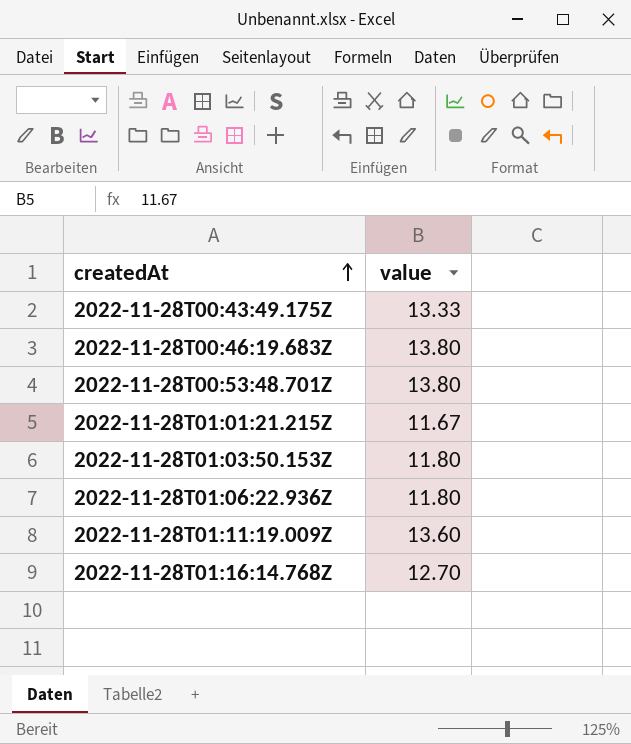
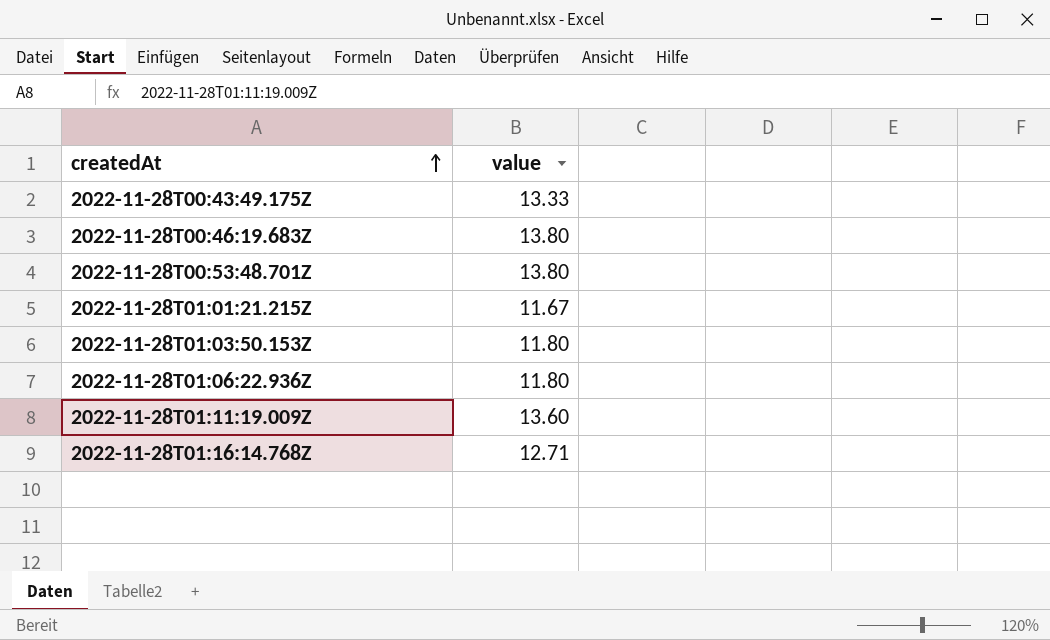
2022-11-28T01:16:14.768Z | value: 12.70 -> 12.71

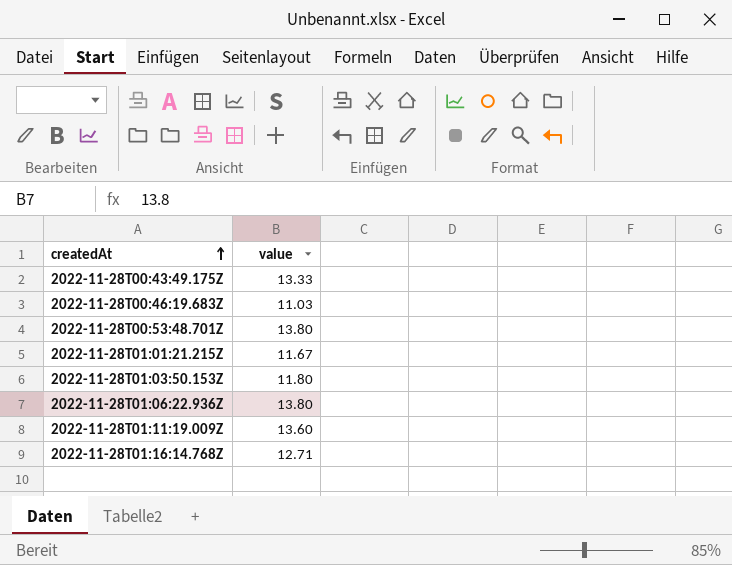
2022-11-28T00:46:19.683Z | value: 13.80 -> 11.03
2022-11-28T01:06:22.936Z | value: 11.80 -> 13.80

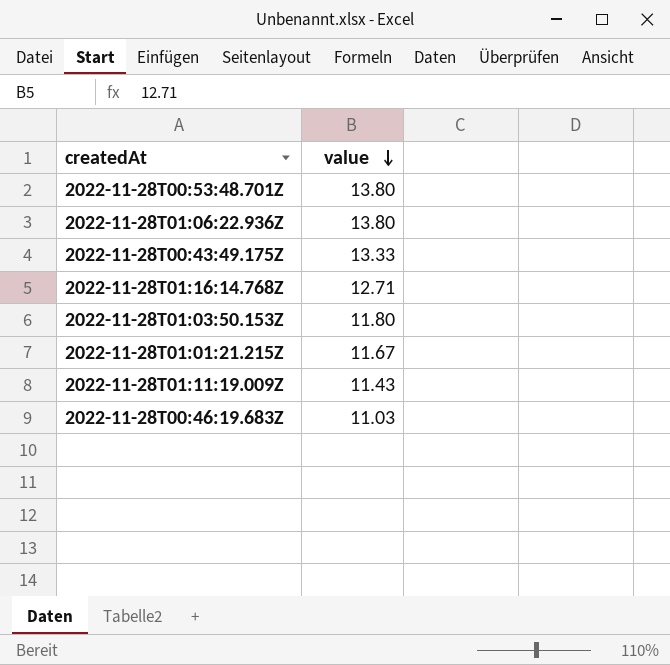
row order: createdAt ascending -> value descending
2022-11-28T01:11:19.009Z | value: 13.60 -> 11.43

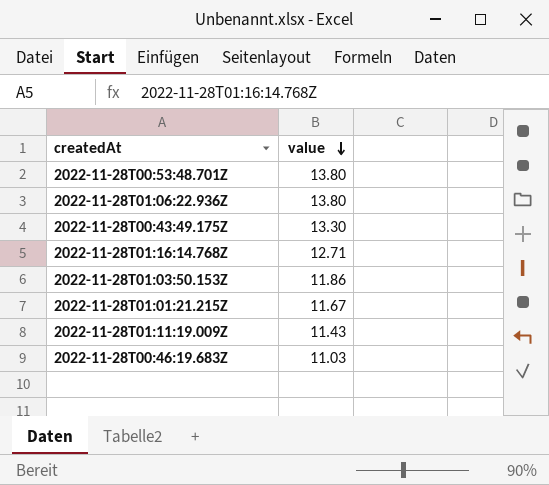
2022-11-28T00:43:49.175Z | value: 13.33 -> 13.30
2022-11-28T01:03:50.153Z | value: 11.80 -> 11.86

